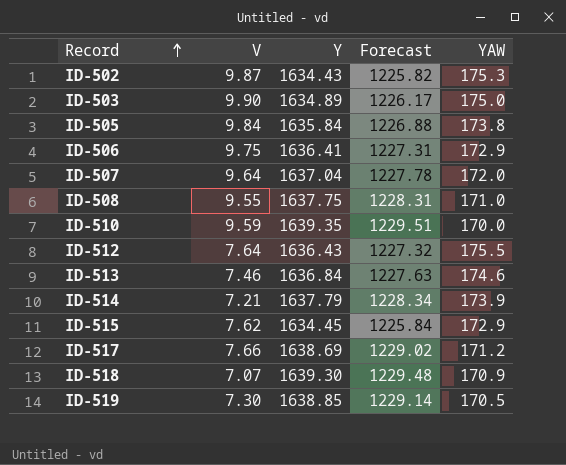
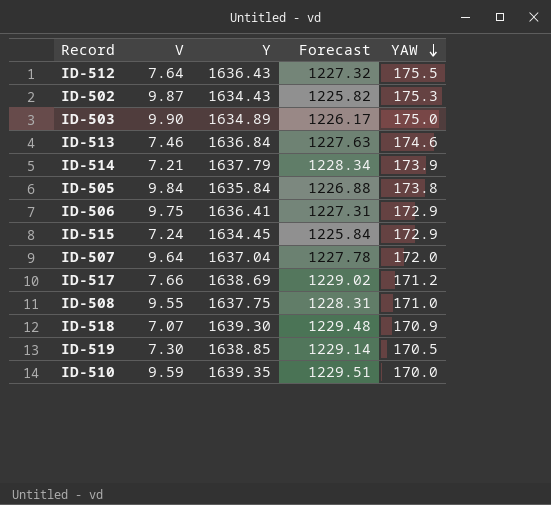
row order: Record ascending -> YAW descending
ID-515 | V: 7.62 -> 7.24

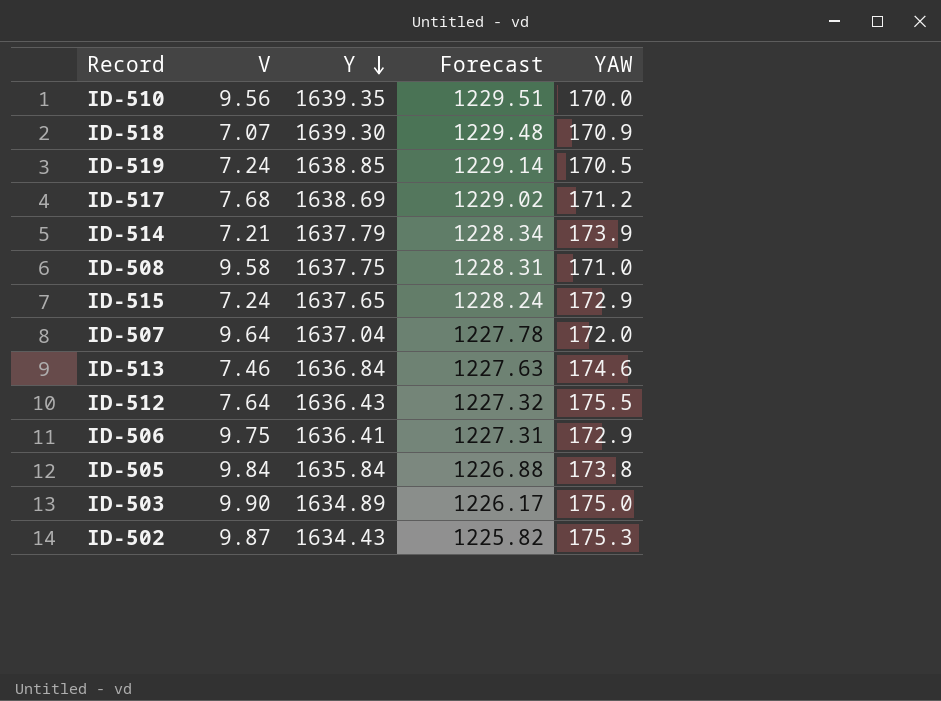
row order: YAW descending -> Y descending
ID-510 | V: 9.59 -> 9.56
ID-519 | V: 7.30 -> 7.24
ID-517 | V: 7.66 -> 7.68
ID-508 | V: 9.55 -> 9.58
ID-515 | Y: 1634.45 -> 1637.65
ID-515 | Forecast: 1225.84 -> 1228.24

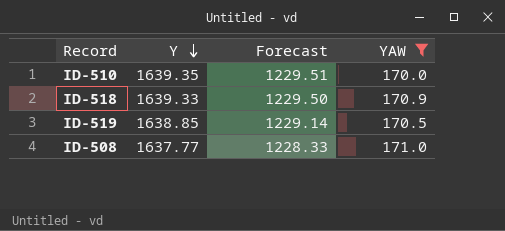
filter: none -> YAW <= 171.0
column V | position: 2 -> none
ID-518 | Y: 1639.30 -> 1639.33
ID-518 | Forecast: 1229.48 -> 1229.50
ID-508 | Y: 1637.75 -> 1637.77
ID-508 | Forecast: 1228.31 -> 1228.33

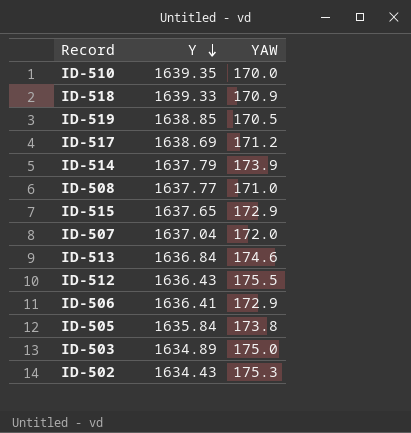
filter: YAW <= 171.0 -> none
column Forecast | formula: [Y] * 0.75 -> none

